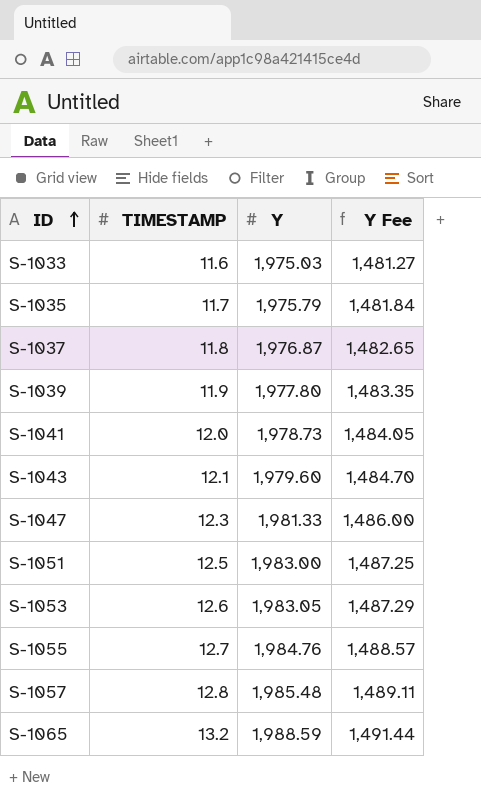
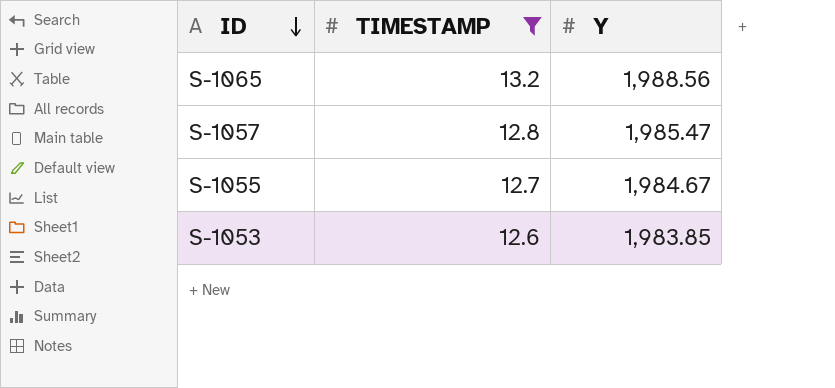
filter: none -> TIMESTAMP >= 12.6
row order: ID ascending -> ID descending
column Y Fee | formula: [Y] * 0.75 -> none
S-1065 | Y: 1,988.59 -> 1,988.56
S-1057 | Y: 1,985.48 -> 1,985.47
S-1055 | Y: 1,984.76 -> 1,984.67
S-1053 | Y: 1,983.05 -> 1,983.85

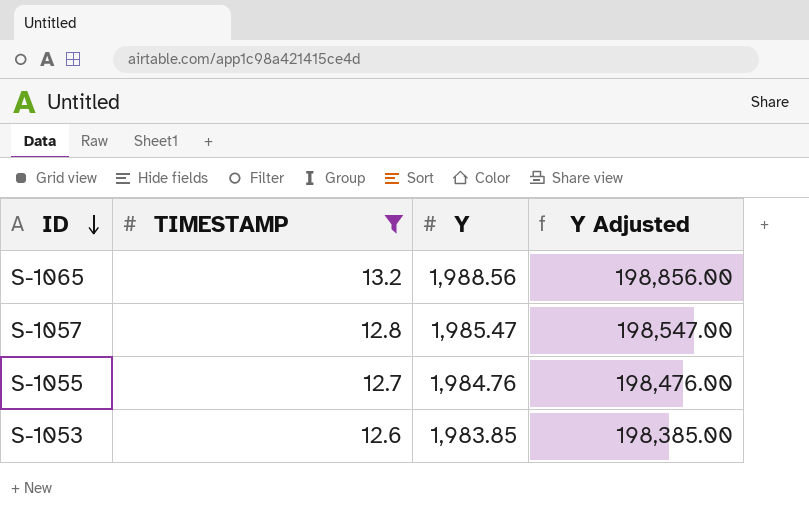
column Y Adjusted | formula: none -> [Y] * 100
S-1055 | Y: 1,984.67 -> 1,984.76

